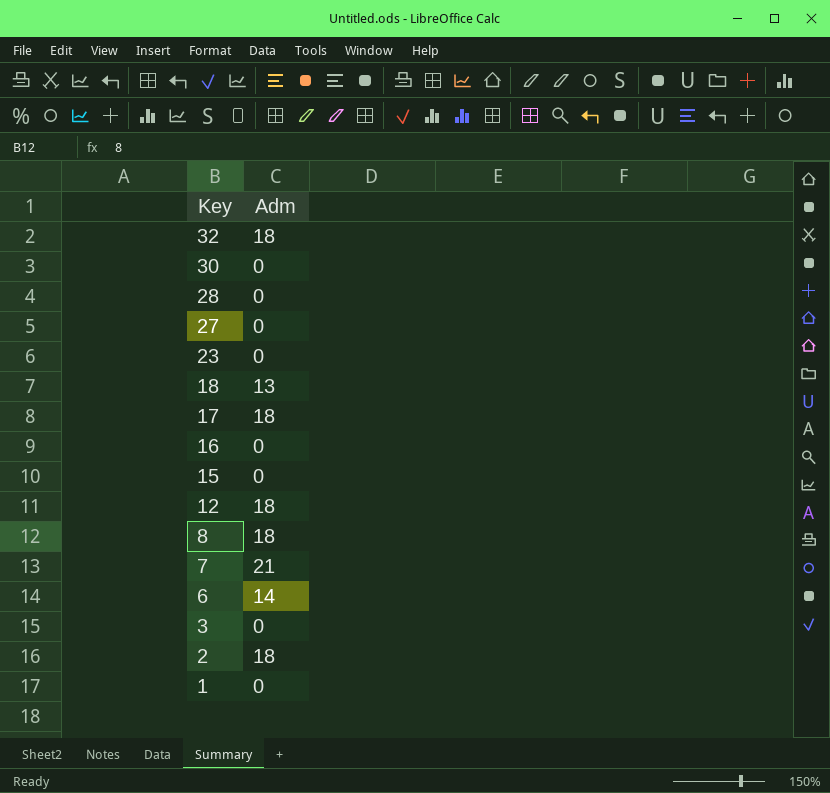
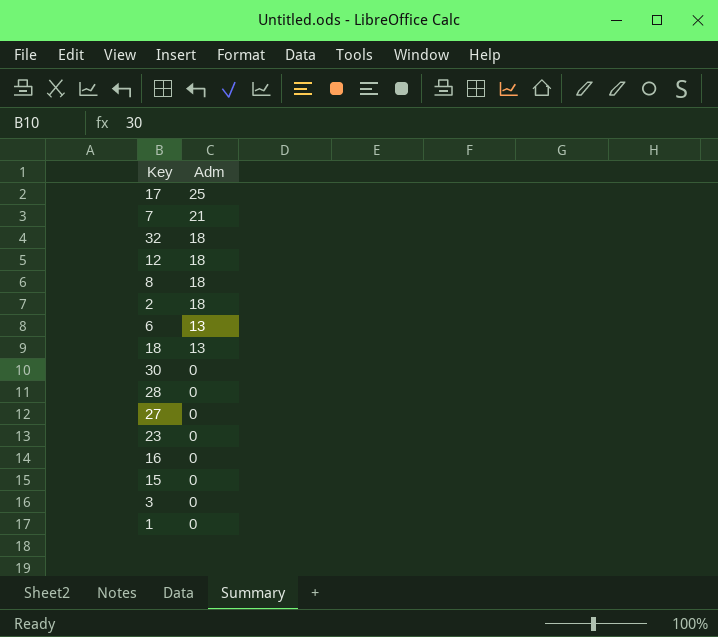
row order: Key descending -> Adm descending
17 | Adm: 18 -> 25
6 | Adm: 14 -> 13

